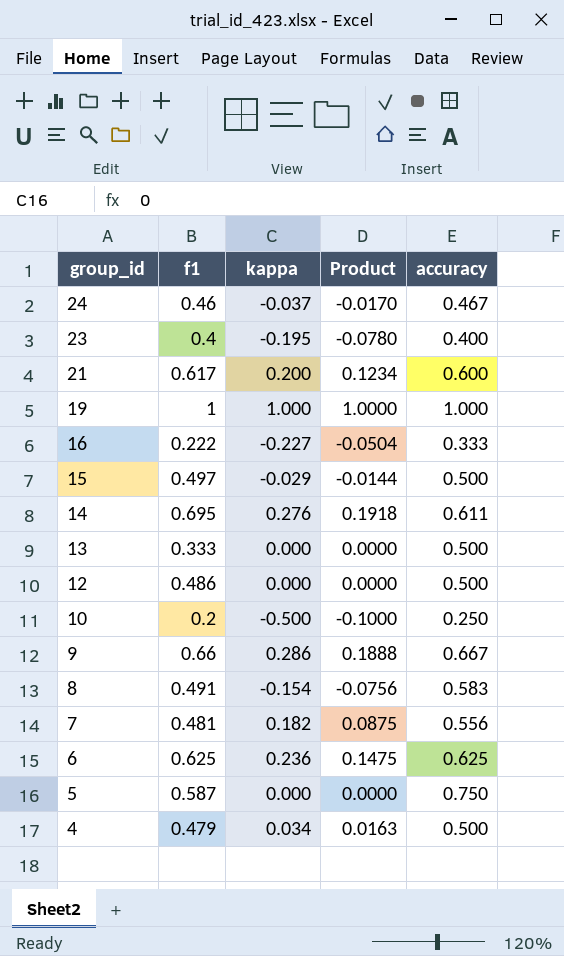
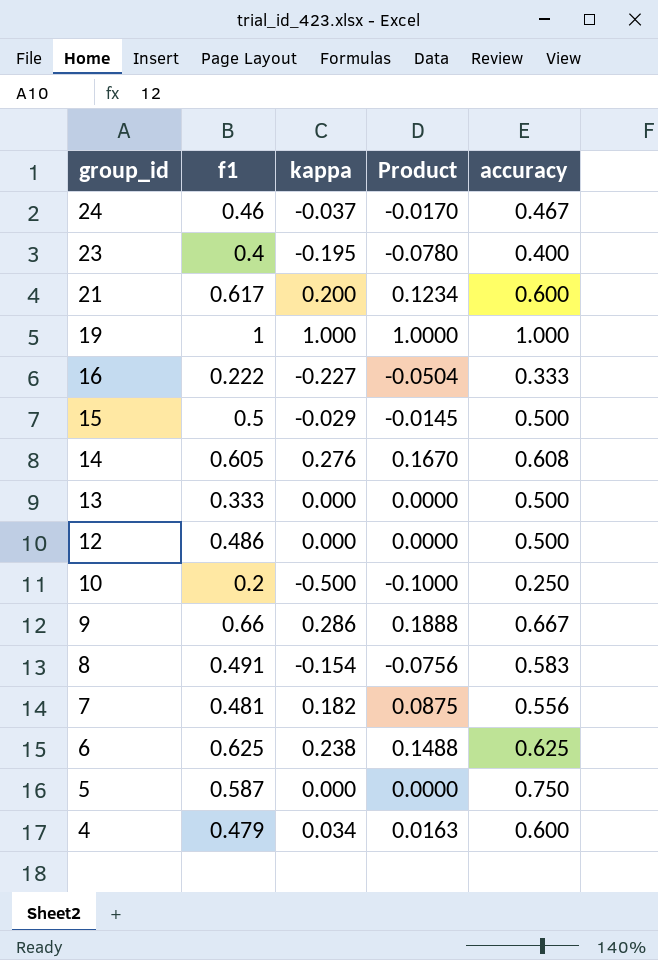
15 | f1: 0.497 -> 0.5
15 | Product: -0.0144 -> -0.0145
14 | f1: 0.695 -> 0.605
14 | Product: 0.1918 -> 0.1670
14 | accuracy: 0.611 -> 0.608
6 | kappa: 0.236 -> 0.238
6 | Product: 0.1475 -> 0.1488
4 | accuracy: 0.500 -> 0.600

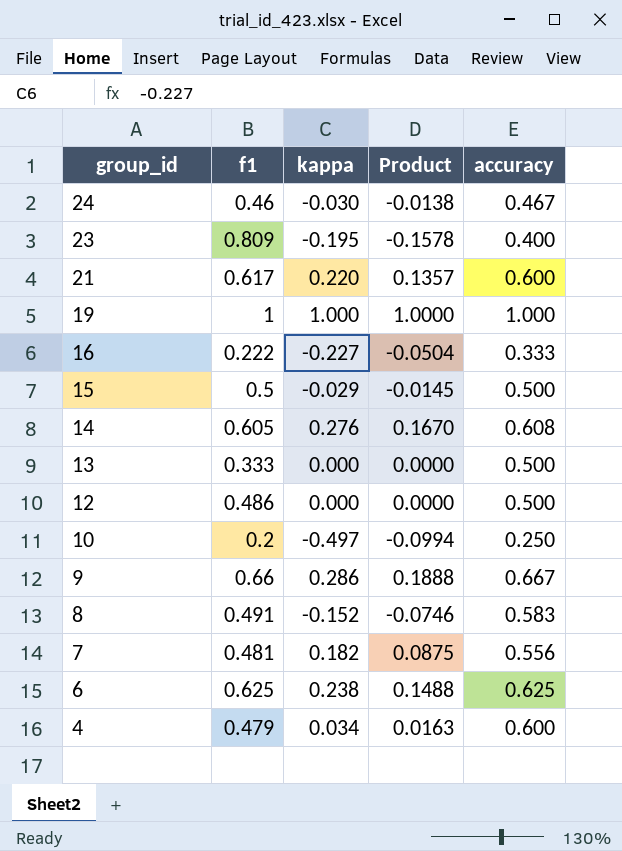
row 5: 0.587 | 0.000 | 0.0000 | 0.750 -> none
24 | kappa: -0.037 -> -0.030
24 | Product: -0.0170 -> -0.0138
23 | f1: 0.4 -> 0.809
23 | Product: -0.0780 -> -0.1578
21 | kappa: 0.200 -> 0.220
21 | Product: 0.1234 -> 0.1357
10 | kappa: -0.500 -> -0.497
10 | Product: -0.1000 -> -0.0994
8 | kappa: -0.154 -> -0.152
8 | Product: -0.0756 -> -0.0746

